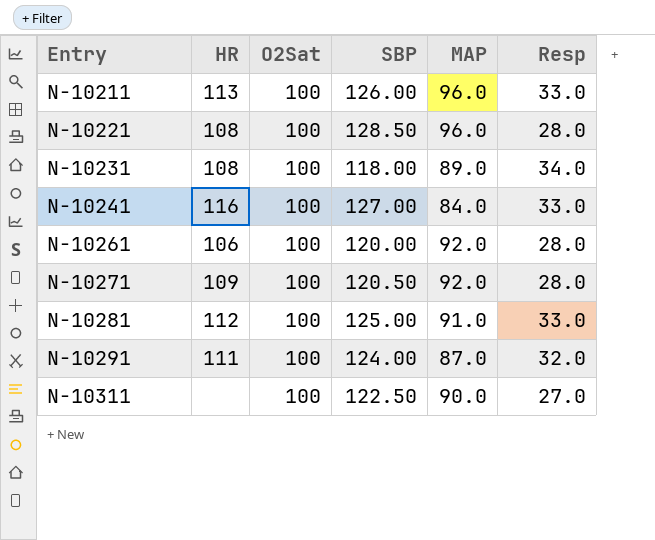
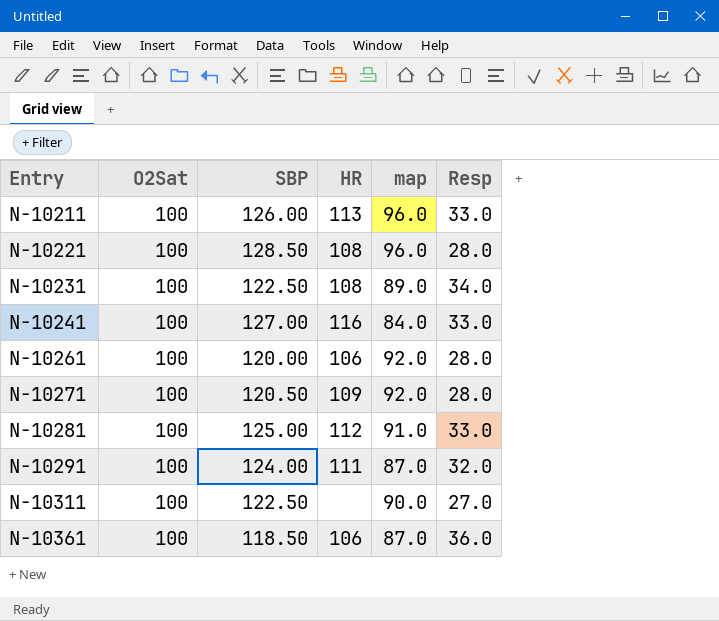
column HR | position: 2 -> 4
column name: MAP -> map
N-10231 | SBP: 118.00 -> 122.50
row N-10361: none -> 100 | 118.50 | 106 | 87.0 | 36.0

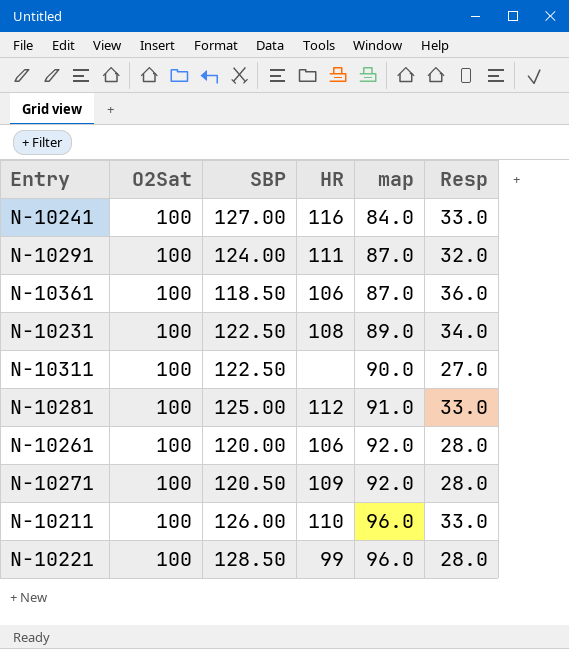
row order: Entry ascending -> map ascending
N-10211 | HR: 113 -> 110
N-10221 | HR: 108 -> 99

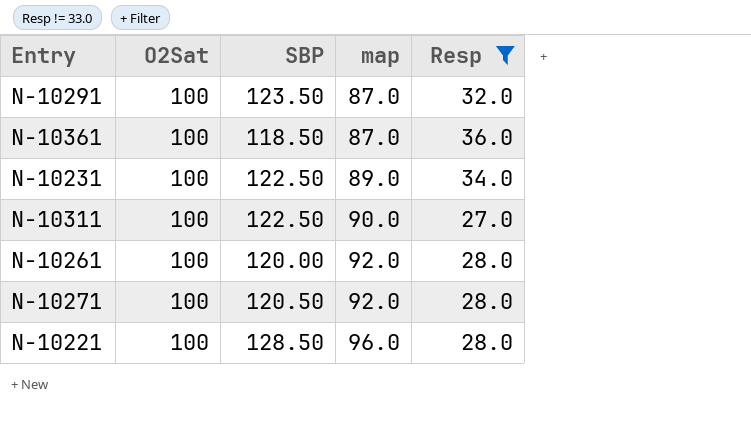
filter: none -> Resp != 33.0
column HR | position: 4 -> none
N-10291 | SBP: 124.00 -> 123.50

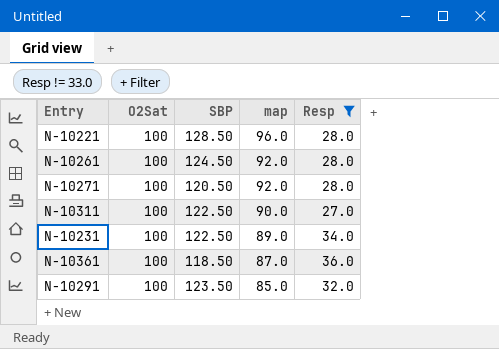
row order: map ascending -> map descending
N-10261 | SBP: 120.00 -> 124.50
N-10291 | map: 87.0 -> 85.0

